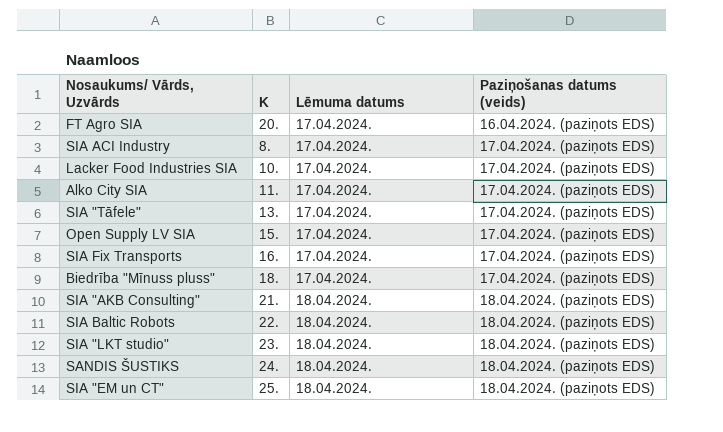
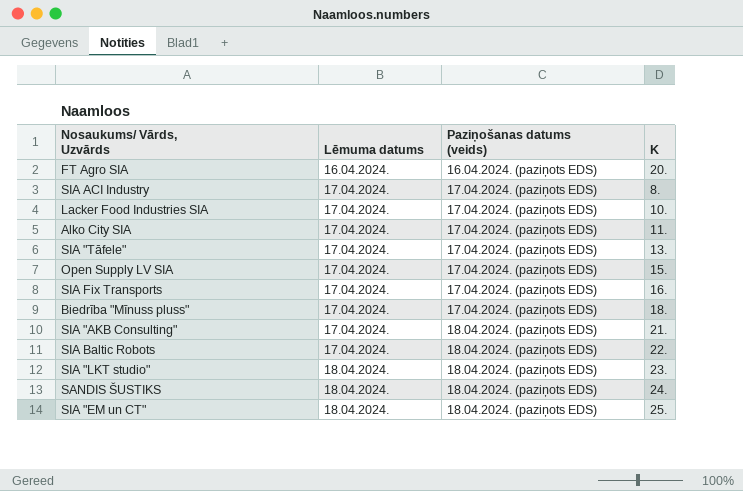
column K | position: 2 -> 4
FT Agro SIA | Lēmuma datums: 17.04.2024. -> 16.04.2024.
SIA "AKB Consulting" | Lēmuma datums: 18.04.2024. -> 17.04.2024.
SIA Baltic Robots | Lēmuma datums: 18.04.2024. -> 17.04.2024.

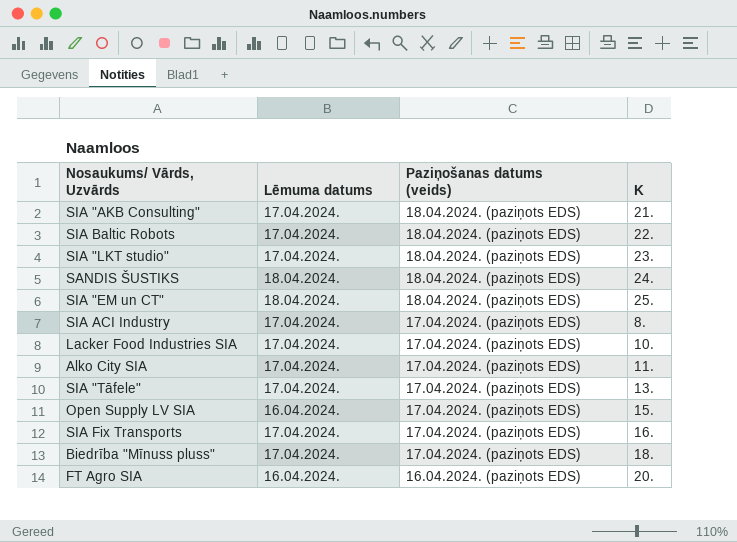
row order: Lēmuma datums ascending -> Paziņošanas datums (veids) descending
SIA "LKT studio" | Lēmuma datums: 18.04.2024. -> 17.04.2024.
Open Supply LV SIA | Lēmuma datums: 17.04.2024. -> 16.04.2024.

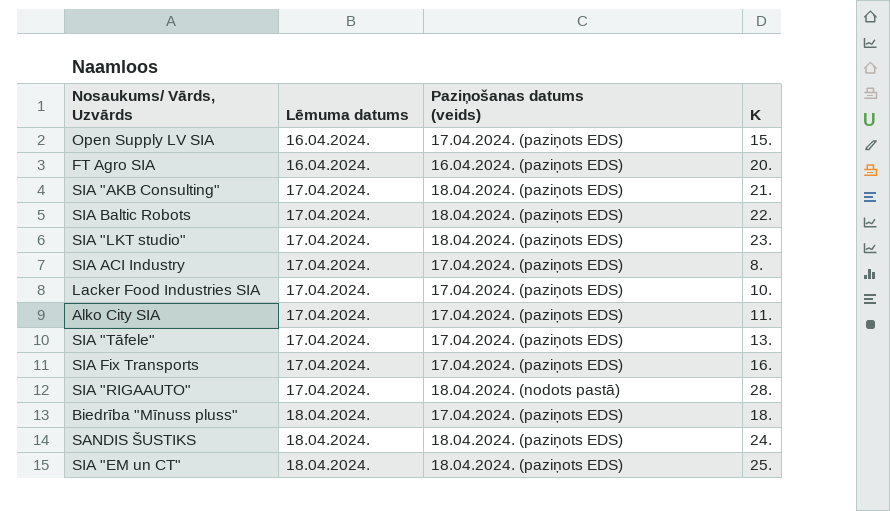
row order: Paziņošanas datums (veids) descending -> Lēmuma datums ascending
row SIA "RIGAAUTO": none -> 17.04.2024. | 18.04.2024. (nodots pastā) | 28.
Biedrība "Mīnuss pluss" | Lēmuma datums: 17.04.2024. -> 18.04.2024.

